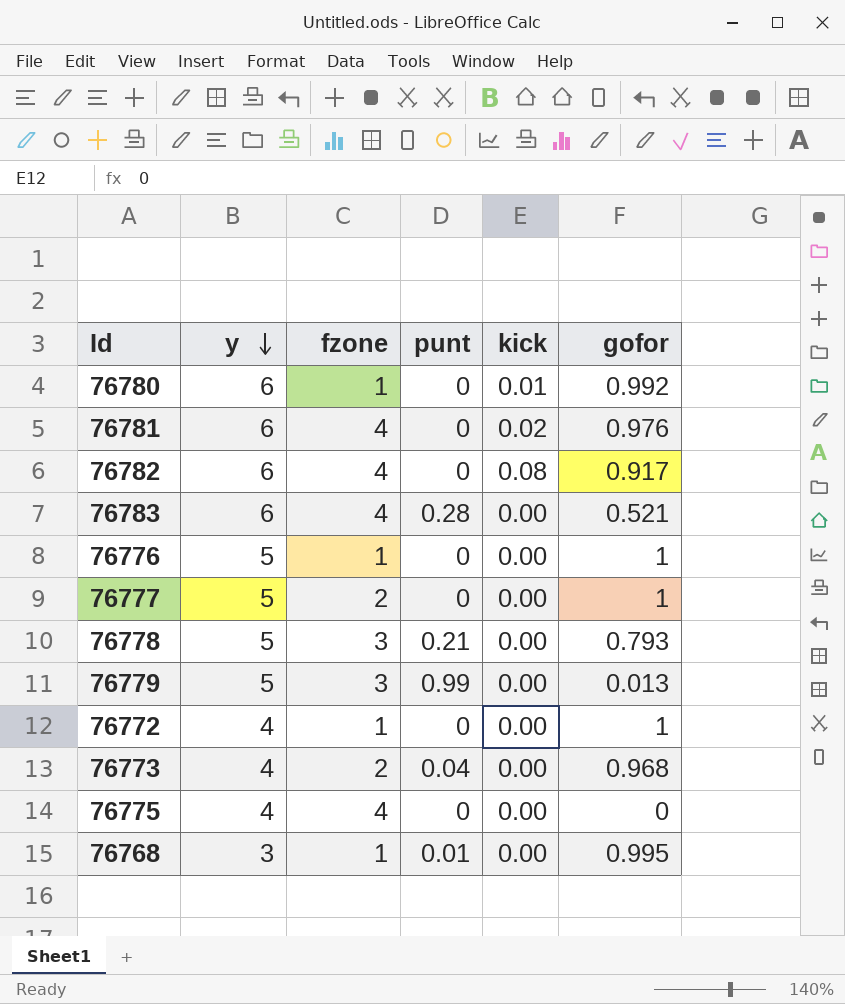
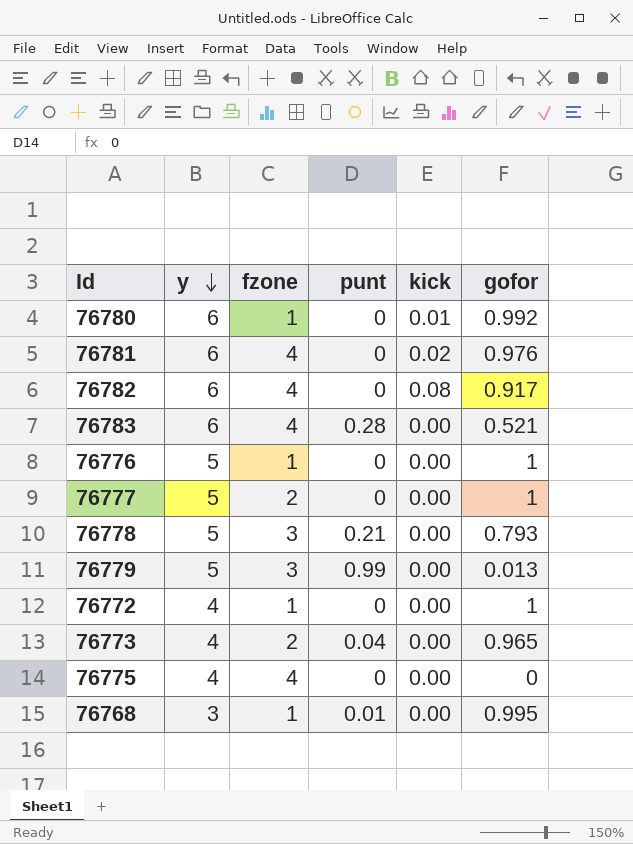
76773 | gofor: 0.968 -> 0.965

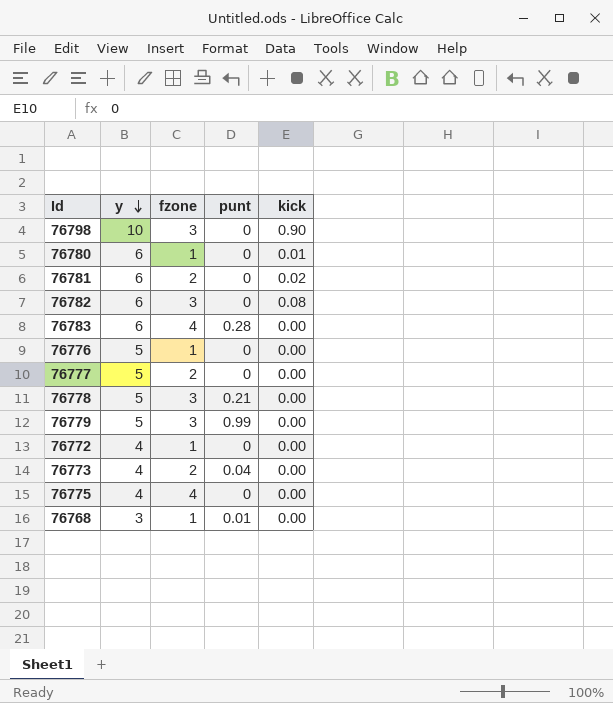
column gofor | position: 6 -> none
row 76798: none -> 10 | 3 | 0 | 0.90
76781 | fzone: 4 -> 2
76782 | fzone: 4 -> 3

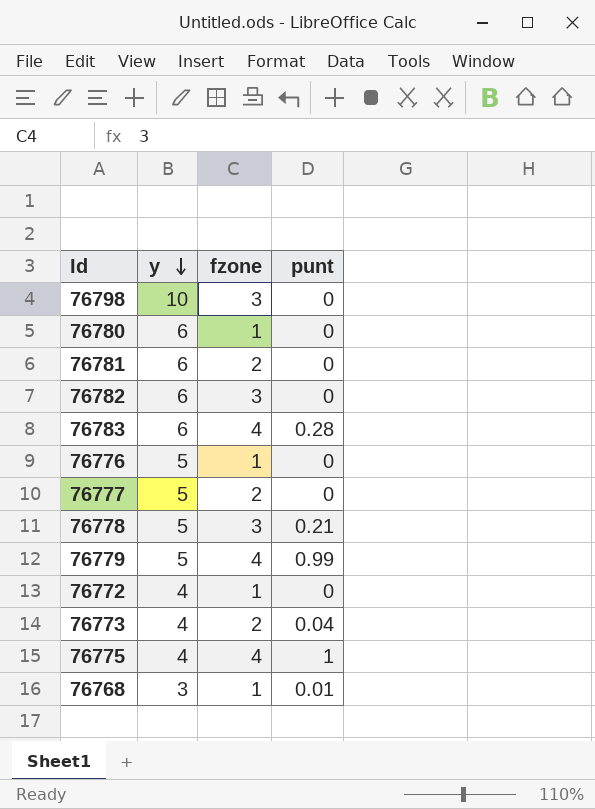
column kick | position: 5 -> none
76779 | fzone: 3 -> 4
76775 | punt: 0 -> 1

